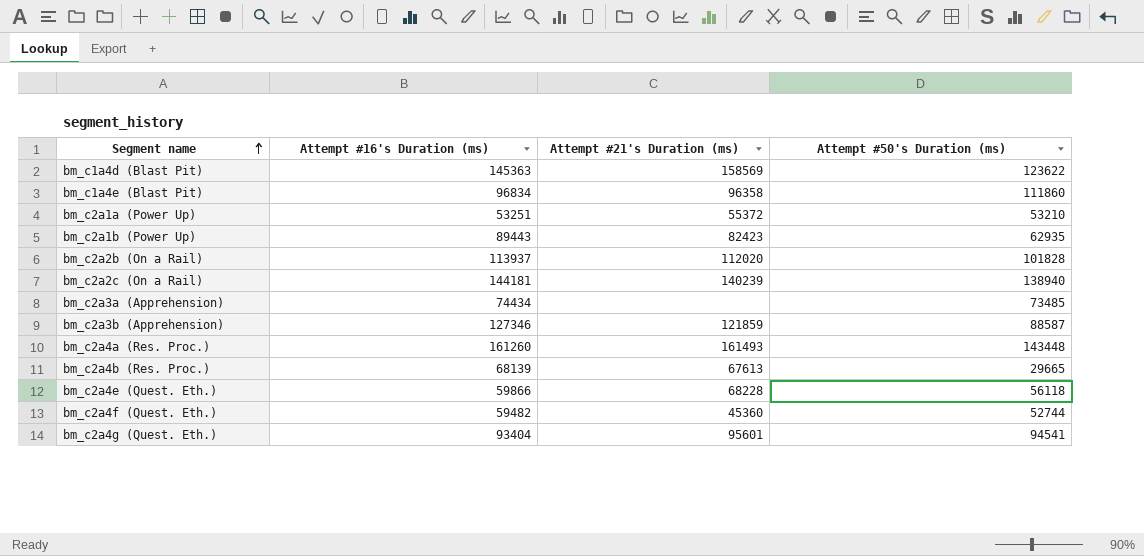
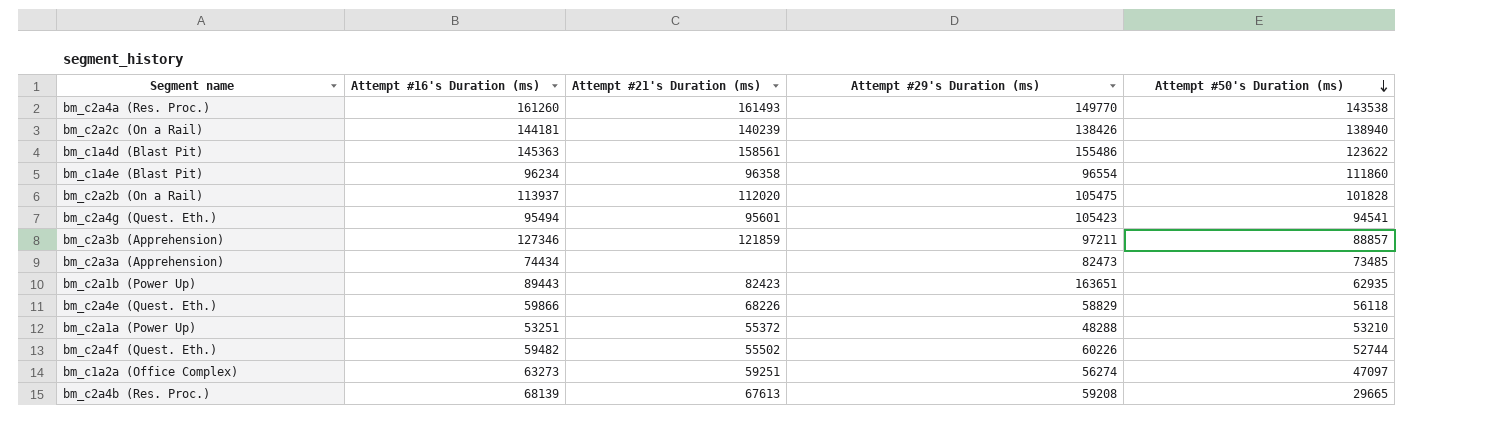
row order: Segment name ascending -> Attempt #50's Duration (ms) descending
column Attempt #29's Duration (ms) | position: none -> 4
bm_c2a4a (Res. Proc.) | Attempt #50's Duration (ms): 143448 -> 143538
bm_c1a4d (Blast Pit) | Attempt #21's Duration (ms): 158569 -> 158561
bm_c1a4e (Blast Pit) | Attempt #16's Duration (ms): 96834 -> 96234
bm_c2a4g (Quest. Eth.) | Attempt #16's Duration (ms): 93404 -> 95494
bm_c2a3b (Apprehension) | Attempt #50's Duration (ms): 88587 -> 88857
bm_c2a4e (Quest. Eth.) | Attempt #21's Duration (ms): 68228 -> 68226
bm_c2a4f (Quest. Eth.) | Attempt #21's Duration (ms): 45360 -> 55502
row bm_c1a2a (Office Complex): none -> 63273 | 59251 | 56274 | 47097

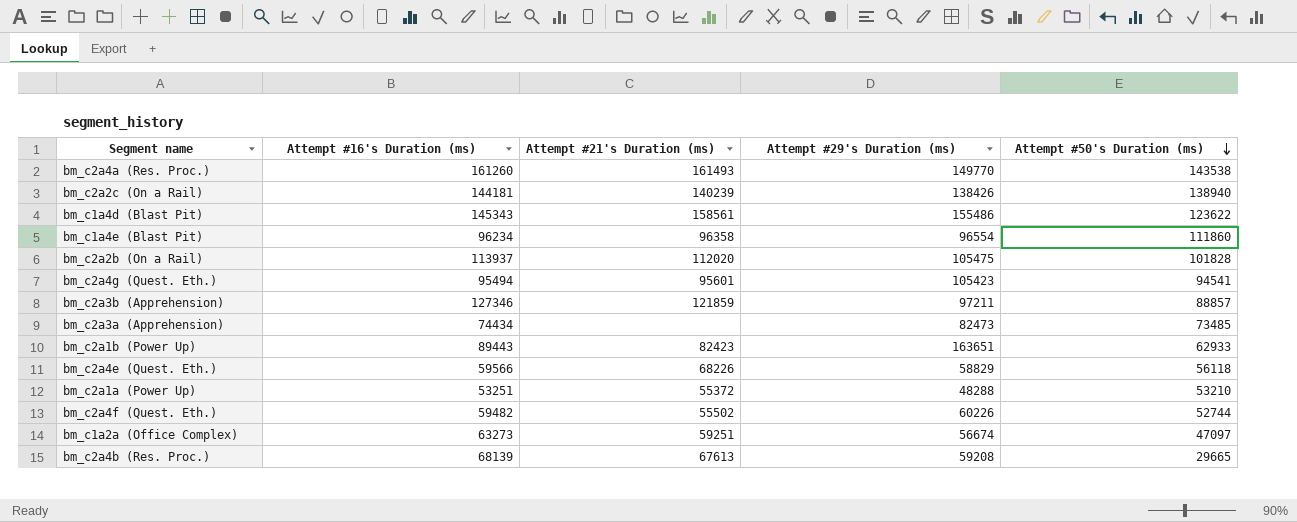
bm_c1a4d (Blast Pit) | Attempt #16's Duration (ms): 145363 -> 145343
bm_c2a1b (Power Up) | Attempt #50's Duration (ms): 62935 -> 62933
bm_c2a4e (Quest. Eth.) | Attempt #16's Duration (ms): 59866 -> 59566
bm_c1a2a (Office Complex) | Attempt #29's Duration (ms): 56274 -> 56674

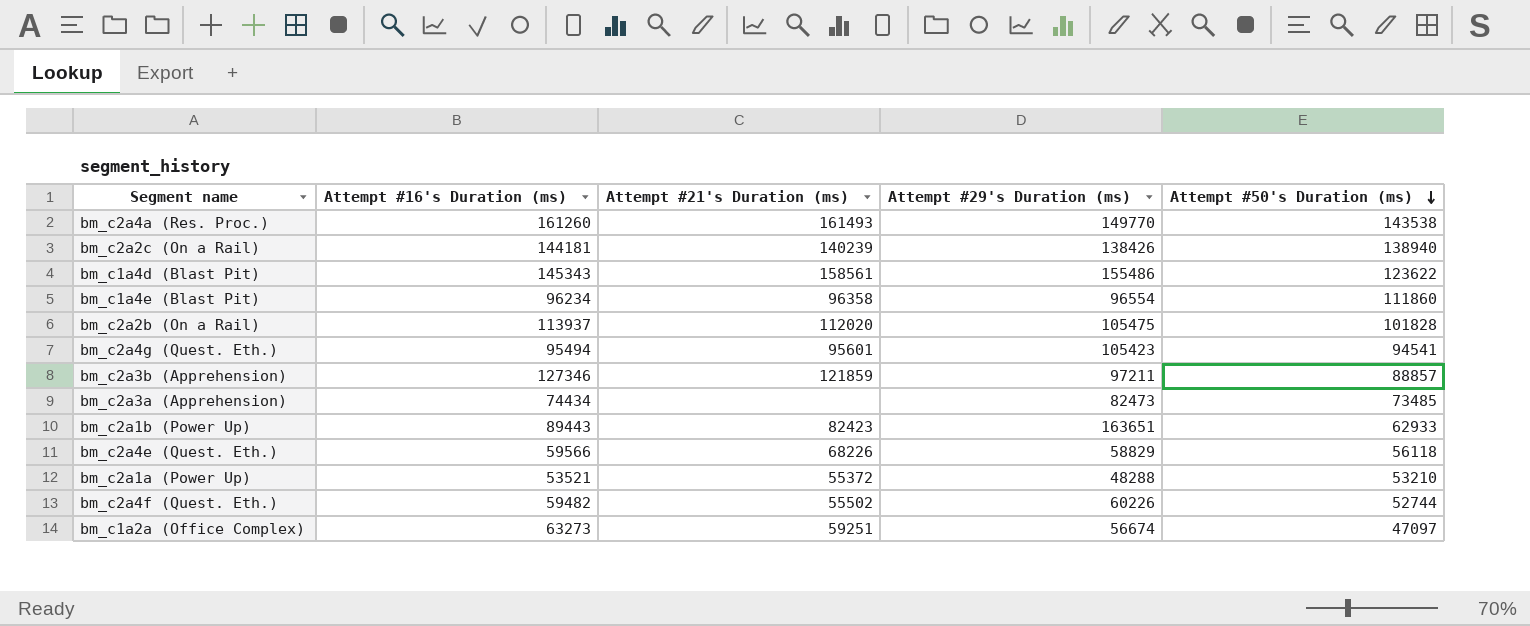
row bm_c2a4b (Res. Proc.): 68139 | 67613 | 59208 | 29665 -> none
bm_c2a1a (Power Up) | Attempt #16's Duration (ms): 53251 -> 53521

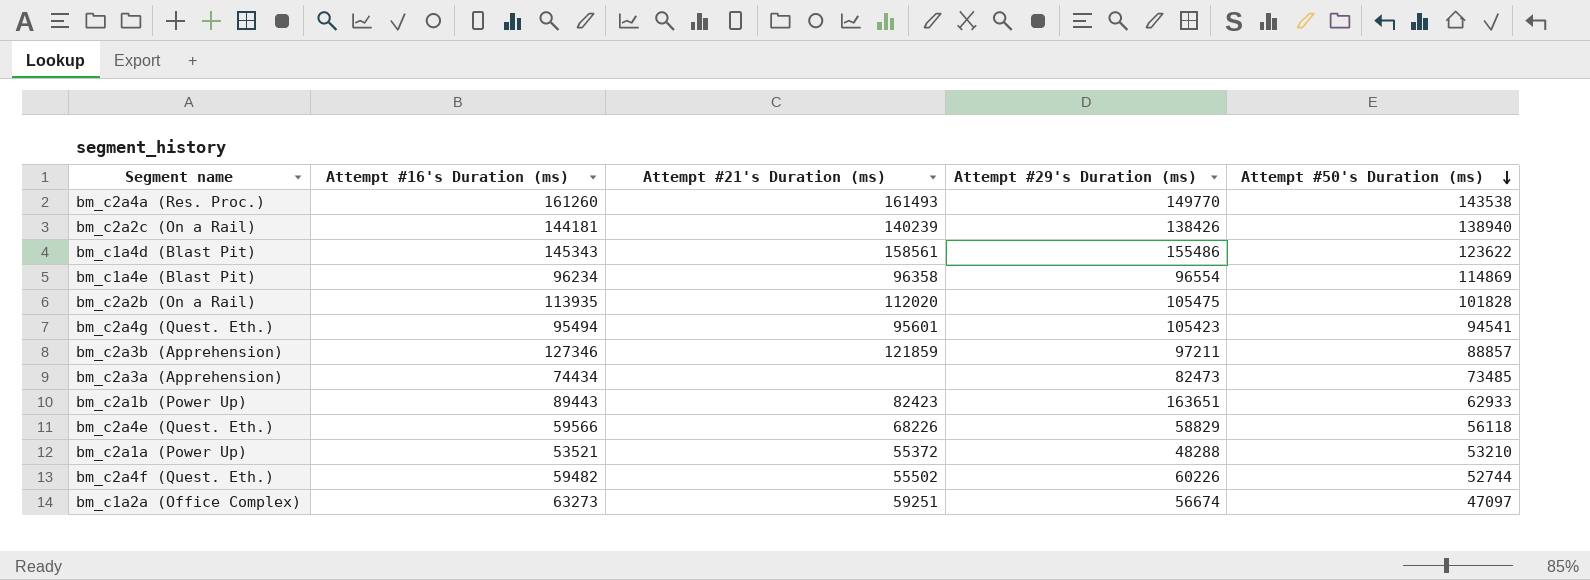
bm_c1a4e (Blast Pit) | Attempt #50's Duration (ms): 111860 -> 114869
bm_c2a2b (On a Rail) | Attempt #16's Duration (ms): 113937 -> 113935

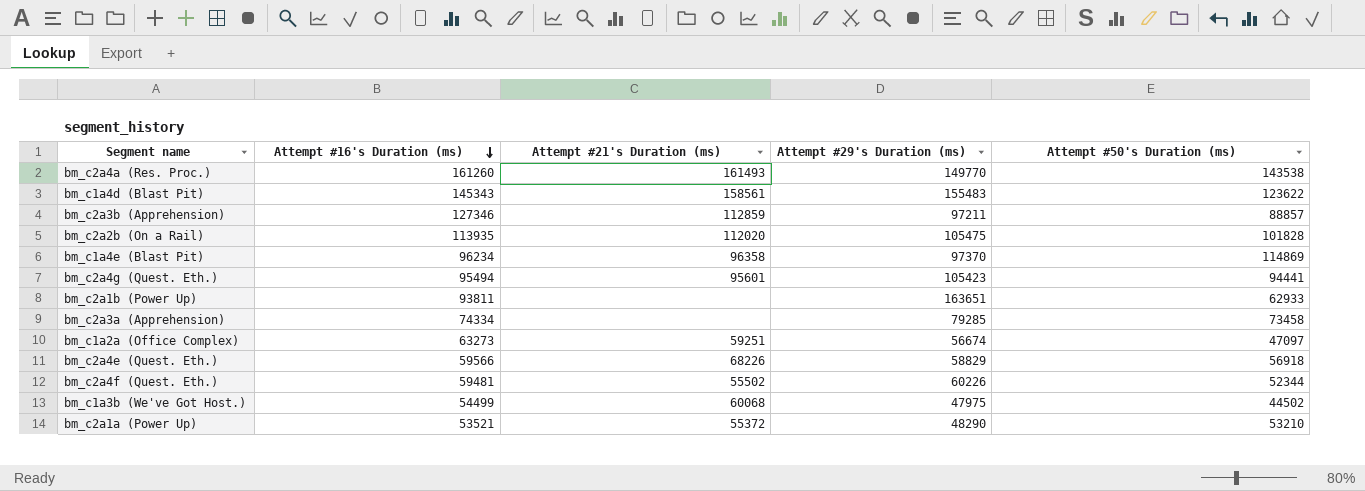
row order: Attempt #50's Duration (ms) descending -> Attempt #16's Duration (ms) descending
row bm_c2a2c (On a Rail): 144181 | 140239 | 138426 | 138940 -> none
bm_c1a4d (Blast Pit) | Attempt #29's Duration (ms): 155486 -> 155483
bm_c2a3b (Apprehension) | Attempt #21's Duration (ms): 121859 -> 112859
bm_c1a4e (Blast Pit) | Attempt #29's Duration (ms): 96554 -> 97370
bm_c2a4g (Quest. Eth.) | Attempt #50's Duration (ms): 94541 -> 94441
bm_c2a1b (Power Up) | Attempt #16's Duration (ms): 89443 -> 93811
bm_c2a1b (Power Up) | Attempt #21's Duration (ms): 82423 -> none
bm_c2a3a (Apprehension) | Attempt #16's Duration (ms): 74434 -> 74334
bm_c2a3a (Apprehension) | Attempt #29's Duration (ms): 82473 -> 79285
bm_c2a3a (Apprehension) | Attempt #50's Duration (ms): 73485 -> 73458
bm_c2a4e (Quest. Eth.) | Attempt #50's Duration (ms): 56118 -> 56918
bm_c2a4f (Quest. Eth.) | Attempt #16's Duration (ms): 59482 -> 59481
bm_c2a4f (Quest. Eth.) | Attempt #50's Duration (ms): 52744 -> 52344
row bm_c1a3b (We've Got Host.): none -> 54499 | 60068 | 47975 | 44502
bm_c2a1a (Power Up) | Attempt #29's Duration (ms): 48288 -> 48290

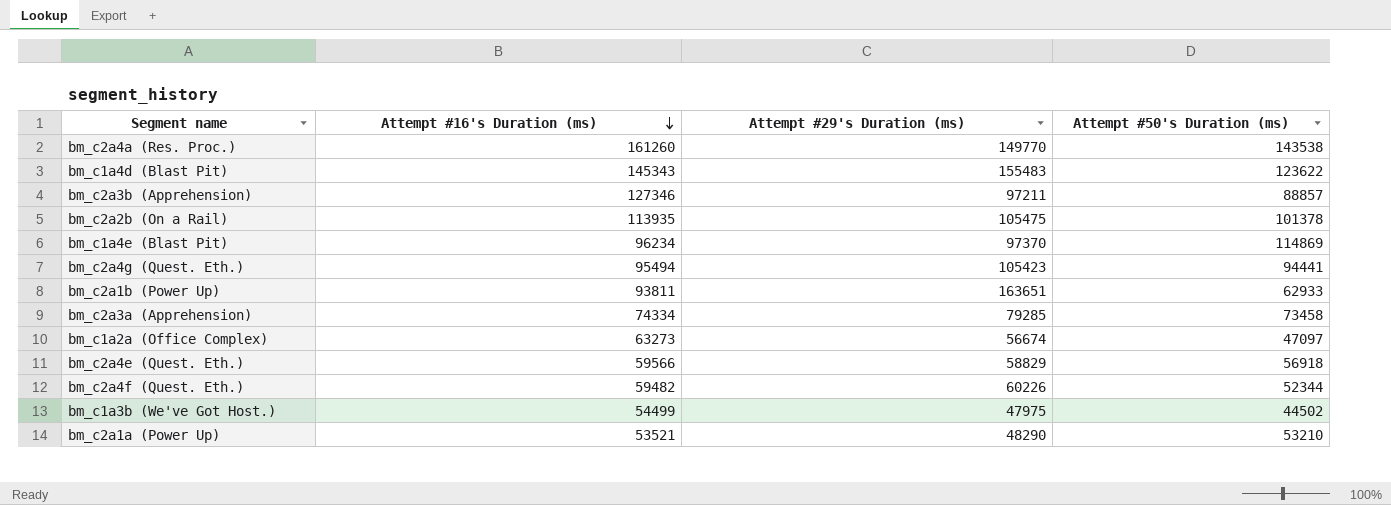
column Attempt #21's Duration (ms) | position: 3 -> none
bm_c2a2b (On a Rail) | Attempt #50's Duration (ms): 101828 -> 101378
bm_c2a4f (Quest. Eth.) | Attempt #16's Duration (ms): 59481 -> 59482

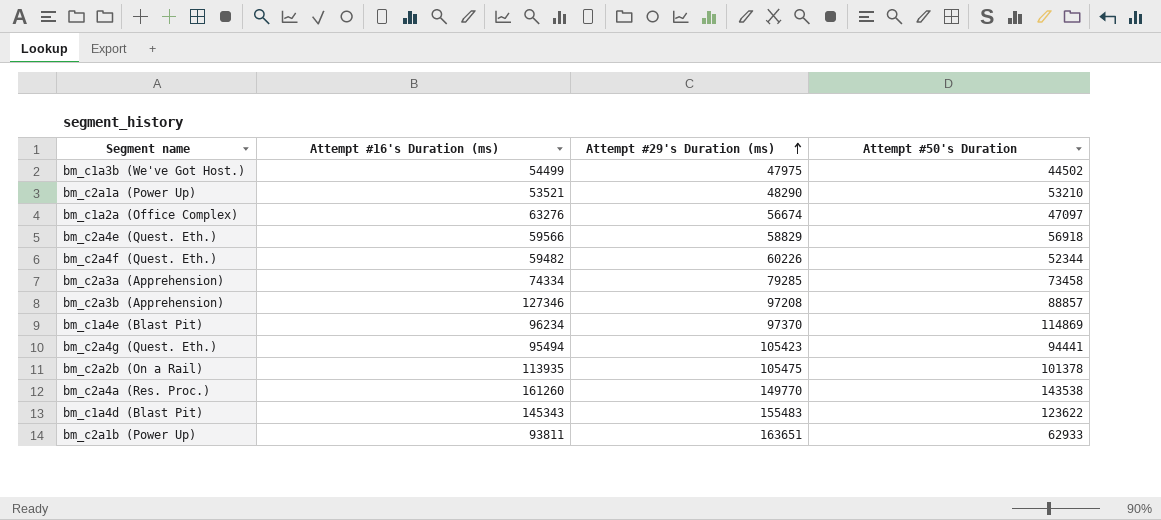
row order: Attempt #16's Duration (ms) descending -> Attempt #29's Duration (ms) ascending
column name: Attempt #50's Duration (ms) -> Attempt #50's Duration
bm_c1a2a (Office Complex) | Attempt #16's Duration (ms): 63273 -> 63276
bm_c2a3b (Apprehension) | Attempt #29's Duration (ms): 97211 -> 97208

